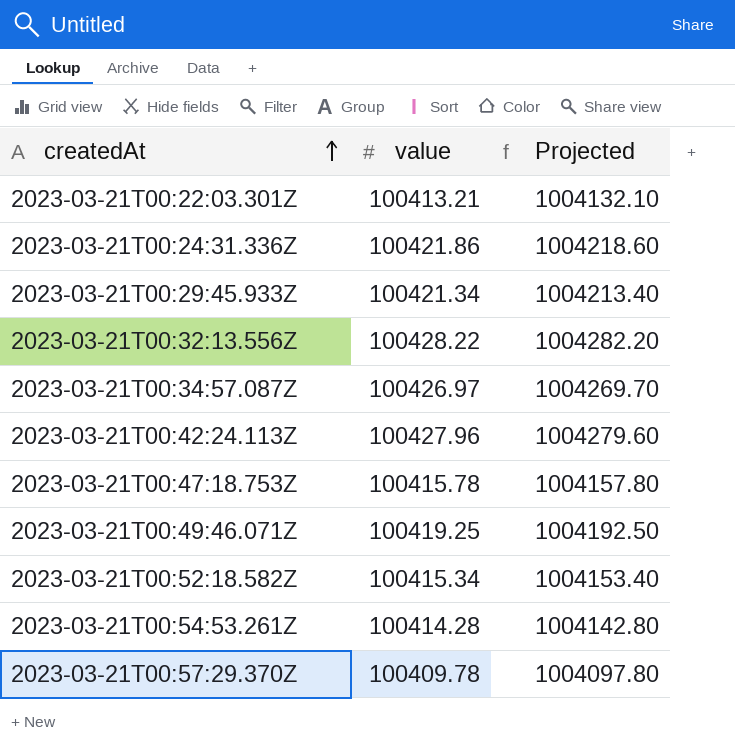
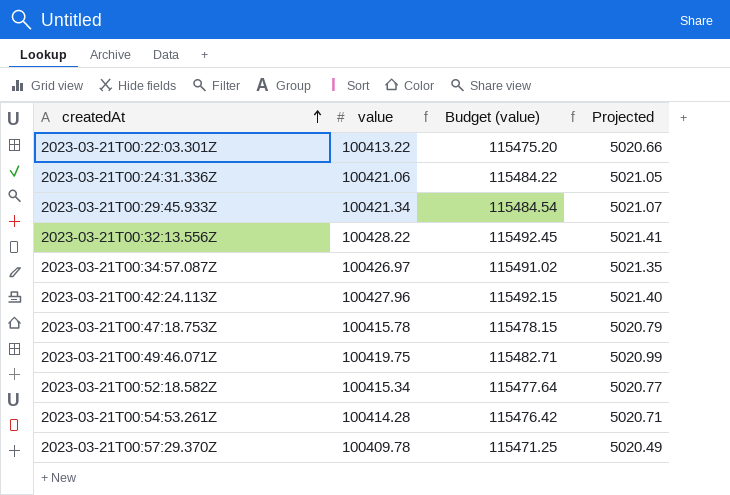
column Budget (value) | formula: none -> [value] * 1.15
column Projected | formula: [value] * 10 -> [value] * 0.05
2023-03-21T00:22:03.301Z | value: 100413.21 -> 100413.22
2023-03-21T00:24:31.336Z | value: 100421.86 -> 100421.06
2023-03-21T00:49:46.071Z | value: 100419.25 -> 100419.75

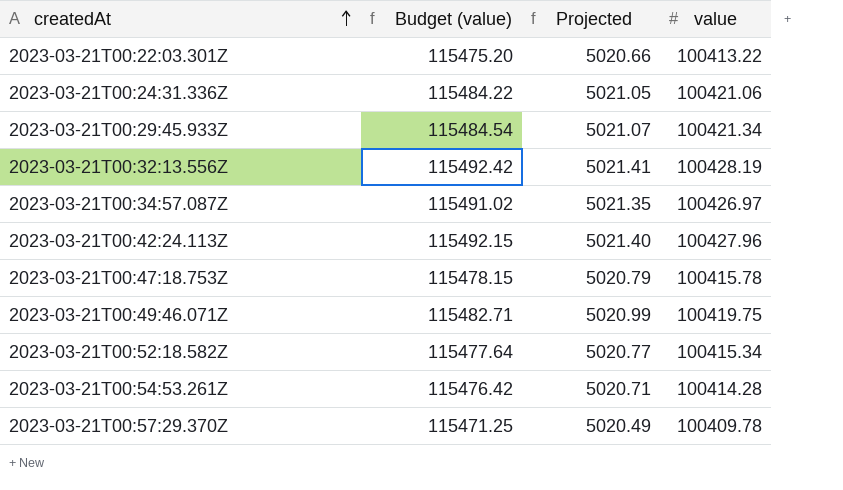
column value | position: 2 -> 4
2023-03-21T00:32:13.556Z | Budget (value): 115492.45 -> 115492.42
2023-03-21T00:32:13.556Z | value: 100428.22 -> 100428.19

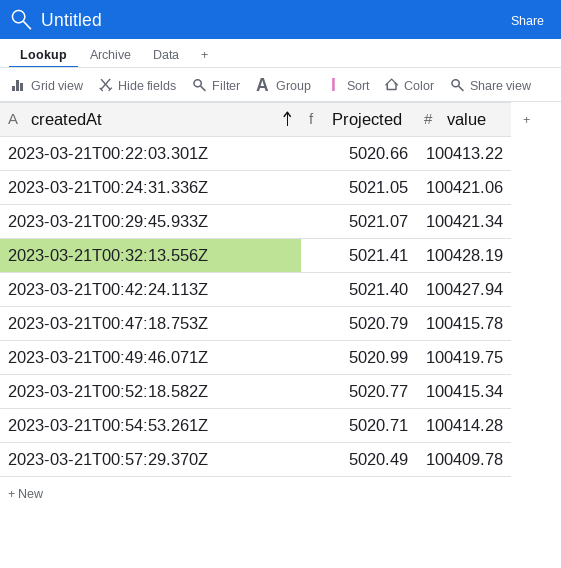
column Budget (value) | formula: [value] * 1.15 -> none
row 2023-03-21T00:34:57.087Z: 115491.02 | 5021.35 | 100426.97 -> none
2023-03-21T00:42:24.113Z | value: 100427.96 -> 100427.94

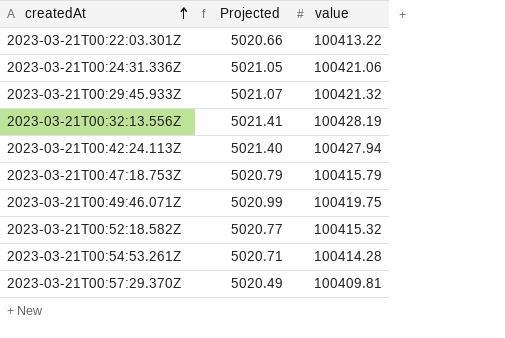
2023-03-21T00:29:45.933Z | value: 100421.34 -> 100421.32
2023-03-21T00:47:18.753Z | value: 100415.78 -> 100415.79
2023-03-21T00:52:18.582Z | value: 100415.34 -> 100415.32
2023-03-21T00:57:29.370Z | value: 100409.78 -> 100409.81

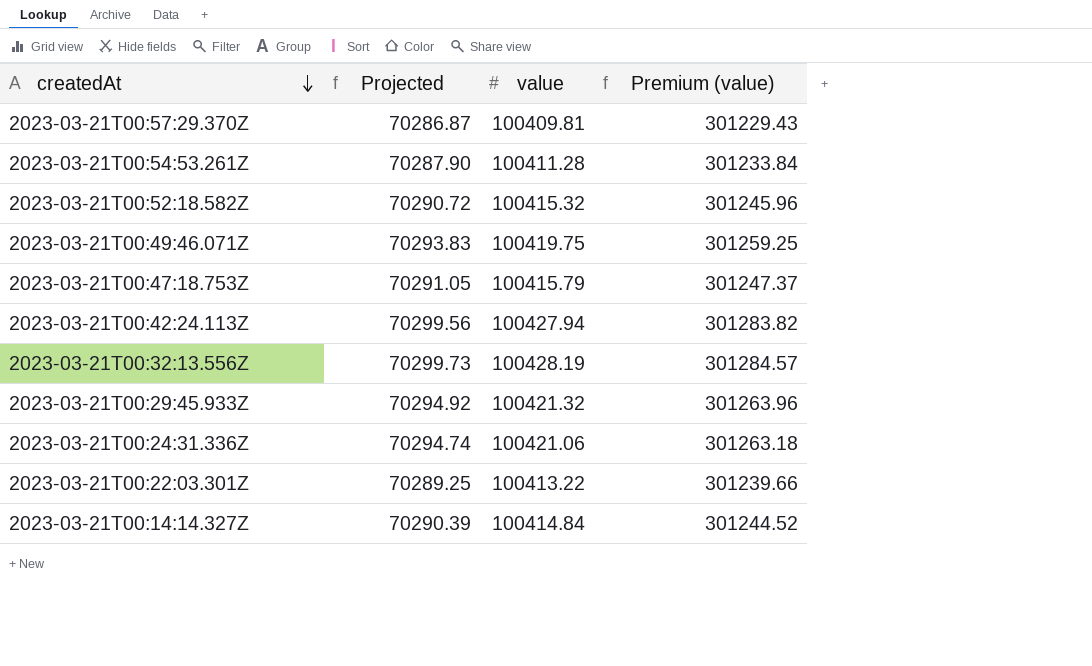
row order: createdAt ascending -> createdAt descending
column Projected | formula: [value] * 0.05 -> [value] * 0.7
column Premium (value) | formula: none -> [value] * 3
2023-03-21T00:54:53.261Z | value: 100414.28 -> 100411.28
row 2023-03-21T00:14:14.327Z: none -> 70290.39 | 100414.84 | 301244.52

